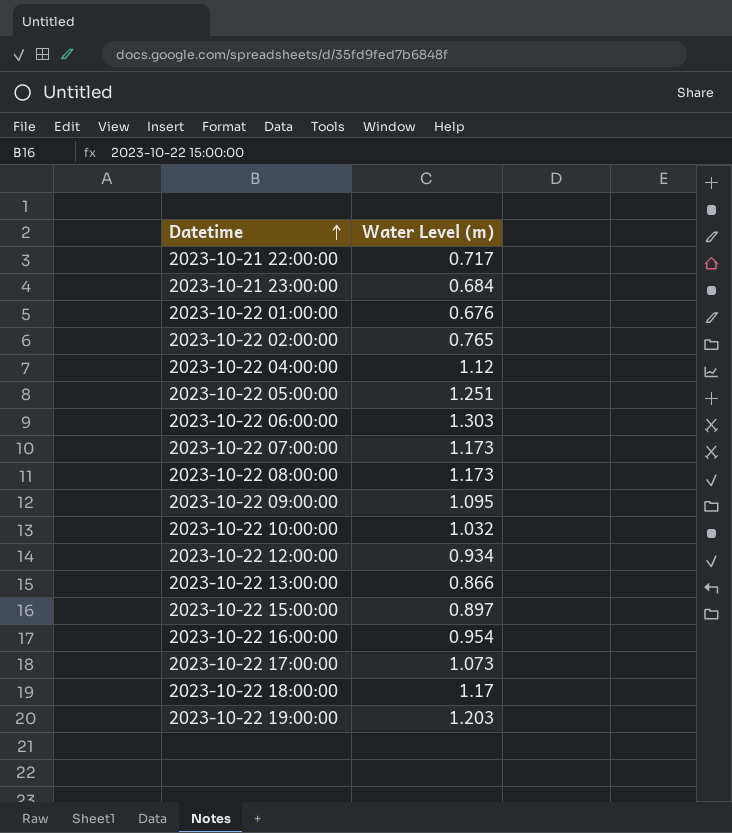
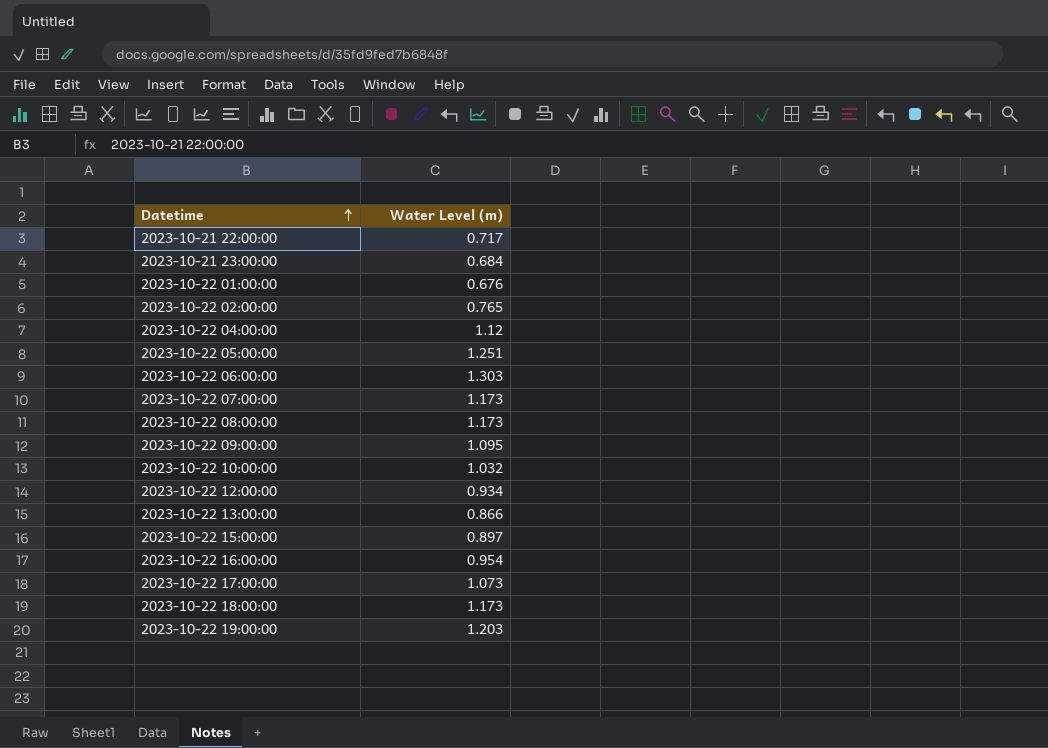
2023-10-22 18:00:00 | Water Level (m): 1.17 -> 1.173

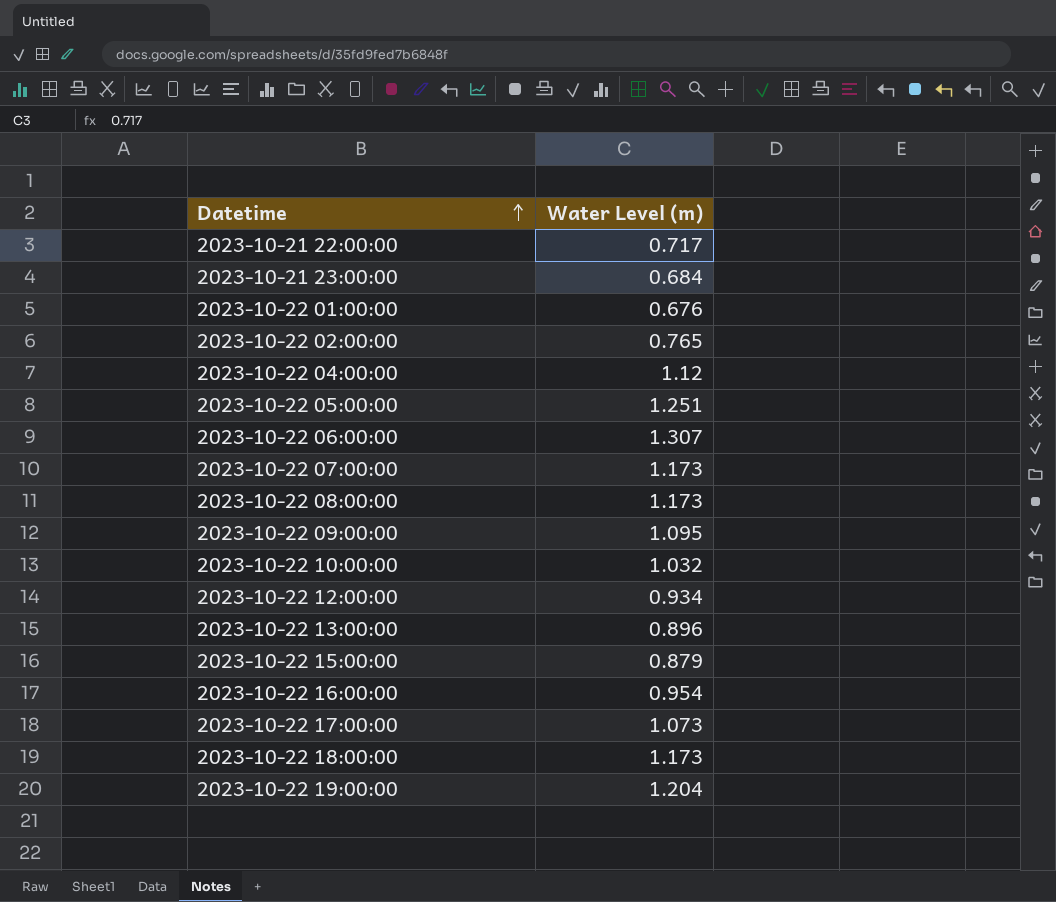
2023-10-22 06:00:00 | Water Level (m): 1.303 -> 1.307
2023-10-22 13:00:00 | Water Level (m): 0.866 -> 0.896
2023-10-22 15:00:00 | Water Level (m): 0.897 -> 0.879
2023-10-22 19:00:00 | Water Level (m): 1.203 -> 1.204

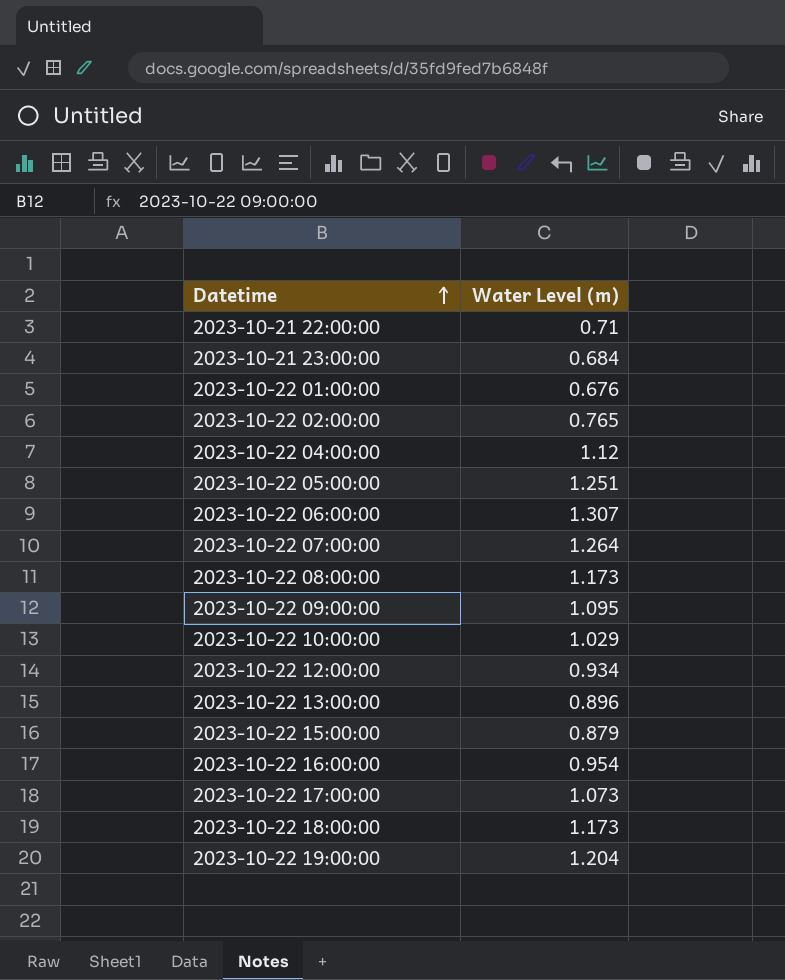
2023-10-21 22:00:00 | Water Level (m): 0.717 -> 0.71
2023-10-22 07:00:00 | Water Level (m): 1.173 -> 1.264
2023-10-22 10:00:00 | Water Level (m): 1.032 -> 1.029

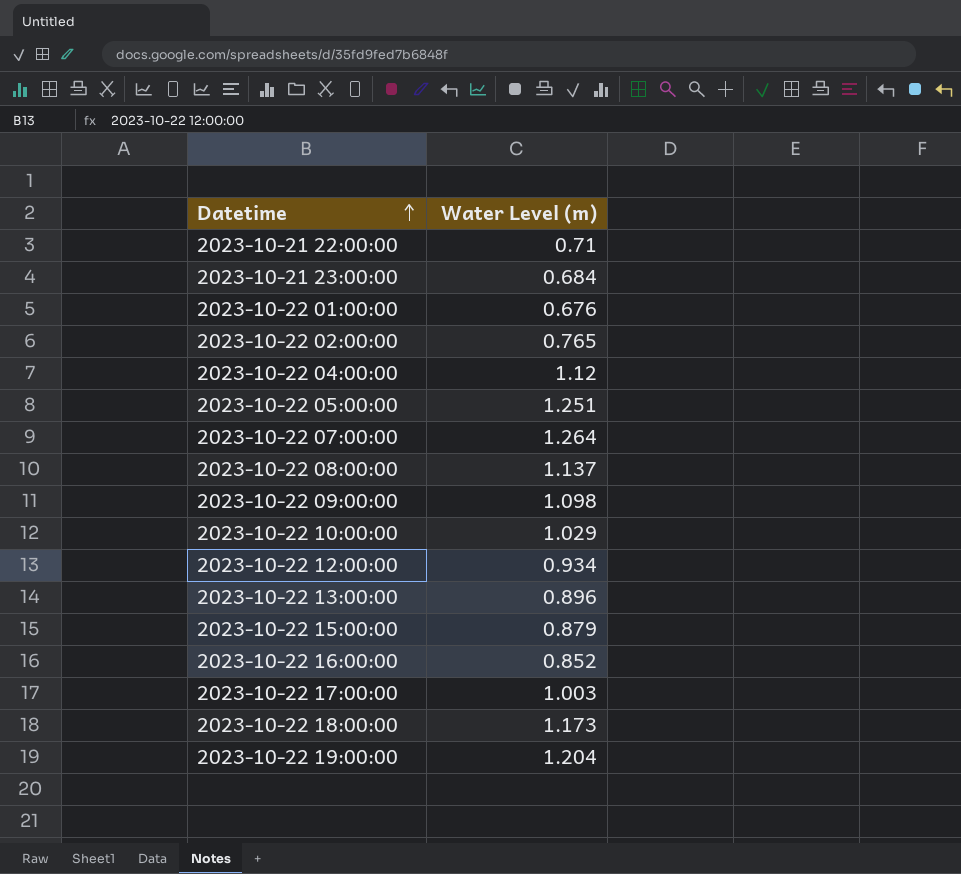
row 2023-10-22 06:00:00: 1.307 -> none
2023-10-22 08:00:00 | Water Level (m): 1.173 -> 1.137
2023-10-22 09:00:00 | Water Level (m): 1.095 -> 1.098
2023-10-22 16:00:00 | Water Level (m): 0.954 -> 0.852
2023-10-22 17:00:00 | Water Level (m): 1.073 -> 1.003

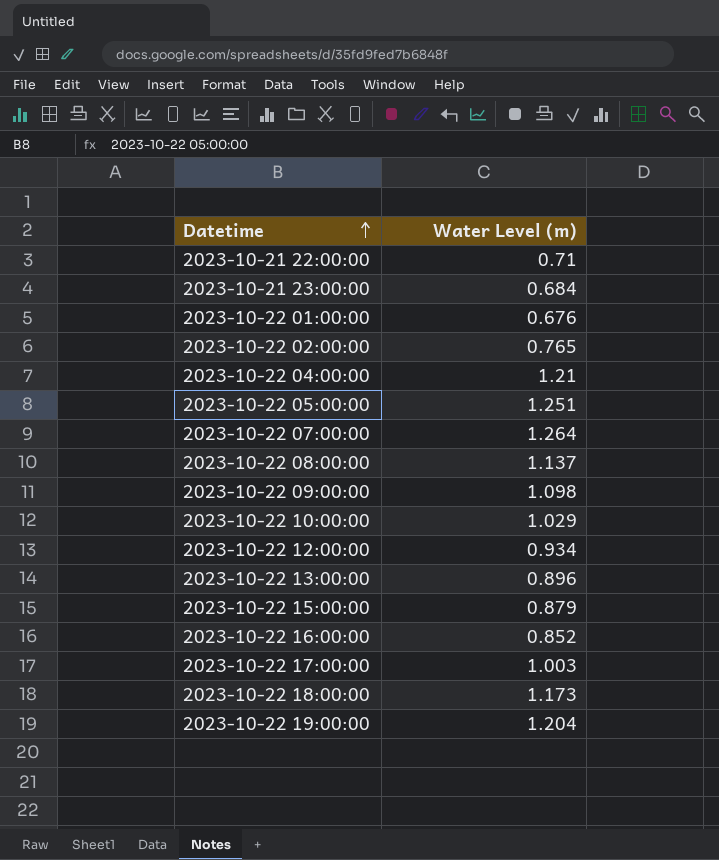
2023-10-22 04:00:00 | Water Level (m): 1.12 -> 1.21

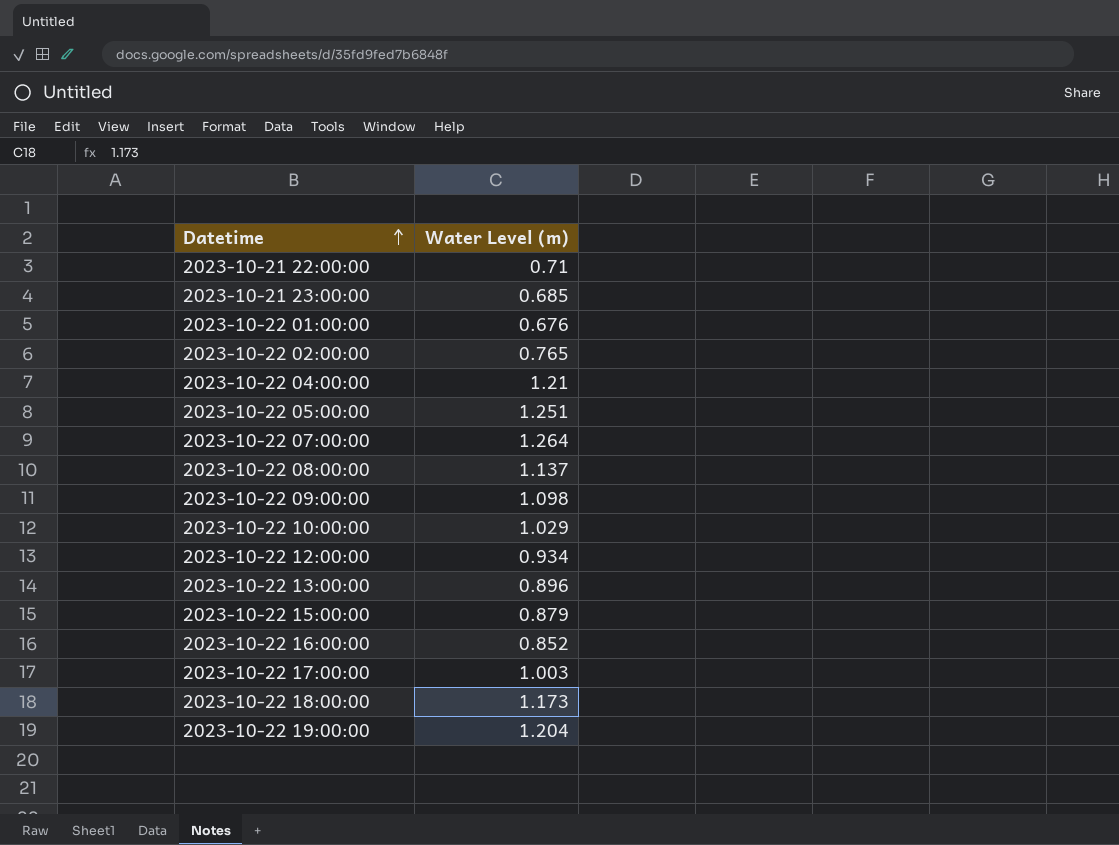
2023-10-21 23:00:00 | Water Level (m): 0.684 -> 0.685

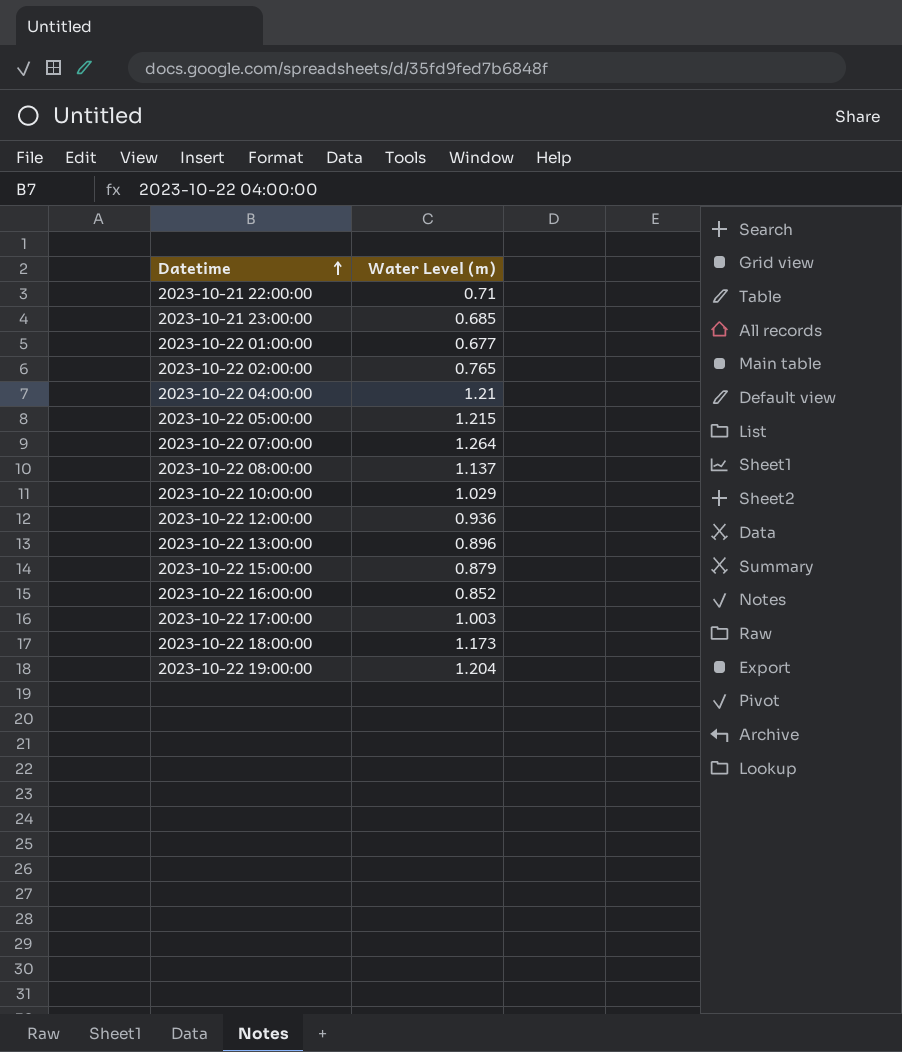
row 2023-10-22 09:00:00: 1.098 -> none
2023-10-22 01:00:00 | Water Level (m): 0.676 -> 0.677
2023-10-22 05:00:00 | Water Level (m): 1.251 -> 1.215
2023-10-22 12:00:00 | Water Level (m): 0.934 -> 0.936

